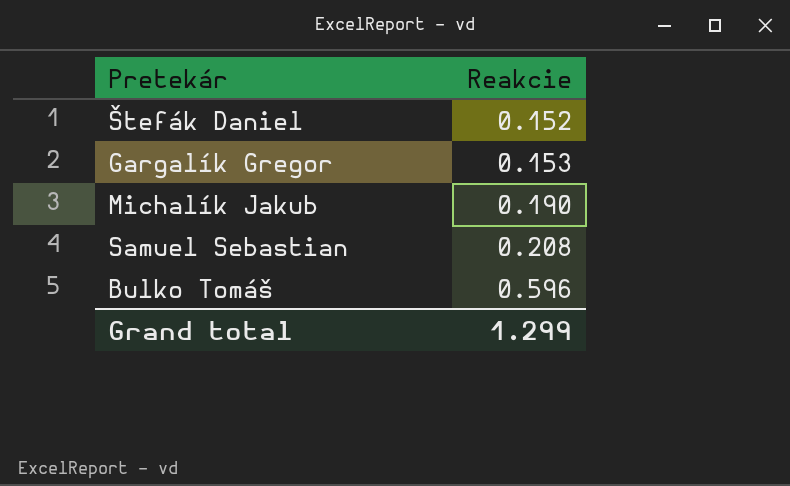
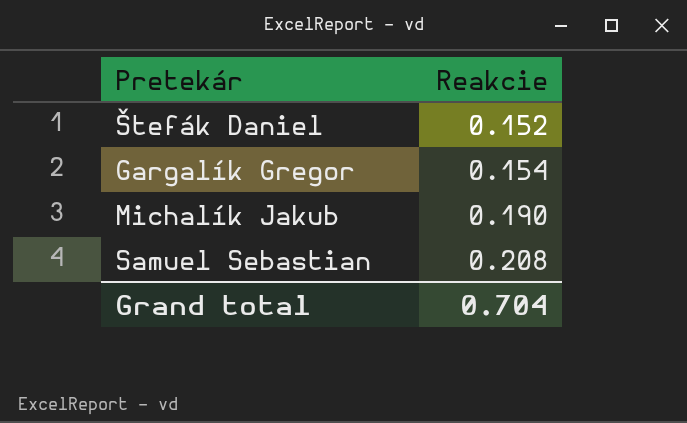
row Bulko Tomáš: 0.596 -> none
Gargalík Gregor | Reakcie: 0.153 -> 0.154
Grand total | Reakcie: 1.299 -> 0.704

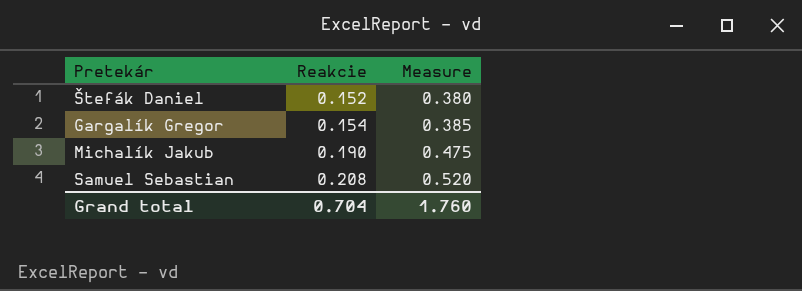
column Measure | formula: none -> [Reakcie] * 2.5

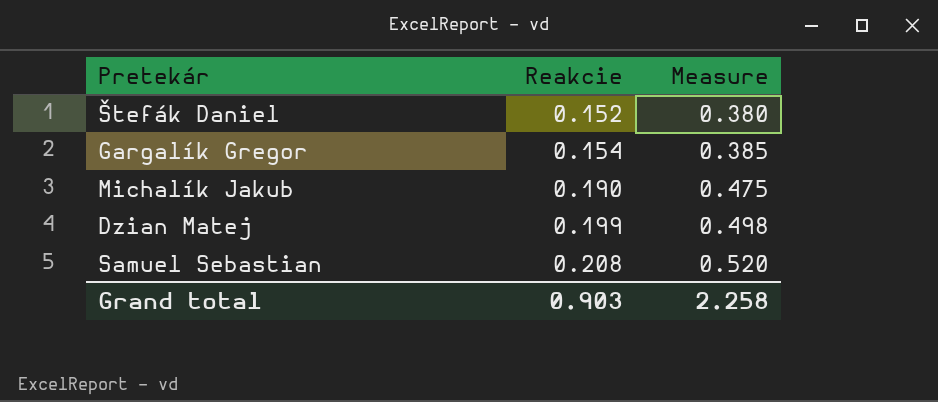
row Dzian Matej: none -> 0.199 | 0.498
Grand total | Reakcie: 0.704 -> 0.903
Grand total | Measure: 1.760 -> 2.258

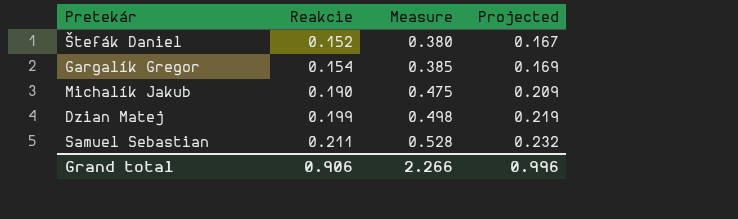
column Projected | formula: none -> [Reakcie] * 1.1
Samuel Sebastian | Reakcie: 0.208 -> 0.211
Samuel Sebastian | Measure: 0.520 -> 0.528
Grand total | Reakcie: 0.903 -> 0.906
Grand total | Measure: 2.258 -> 2.266

